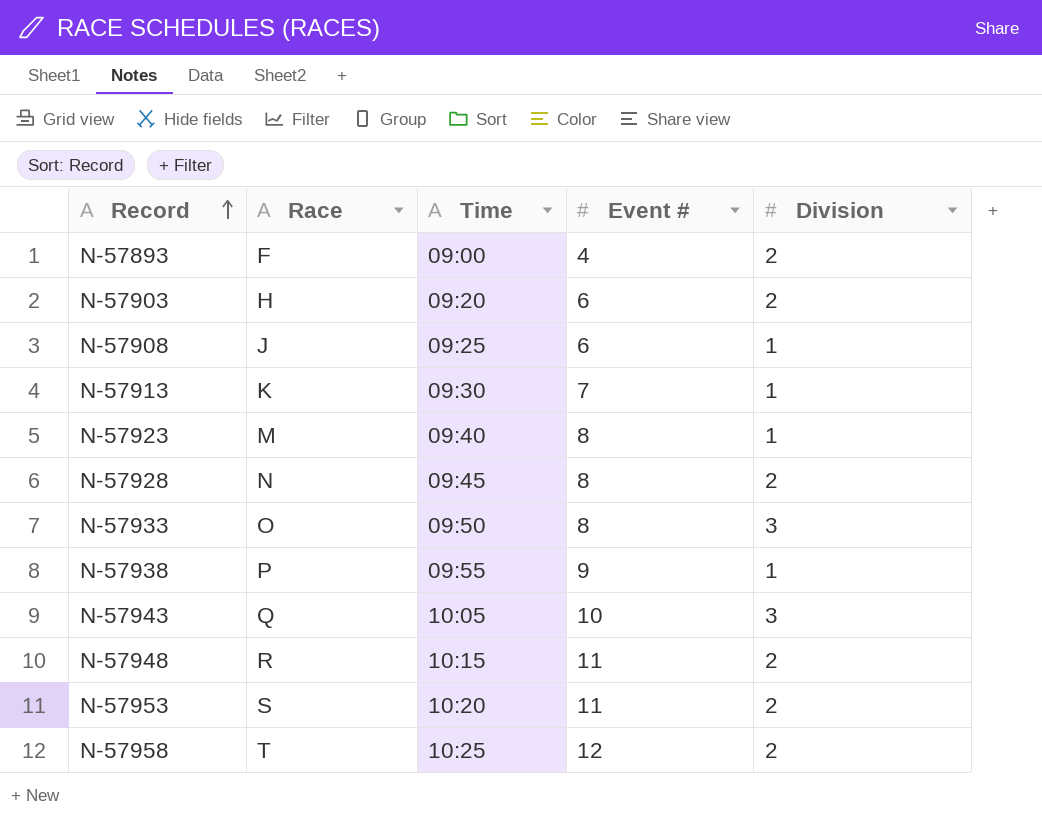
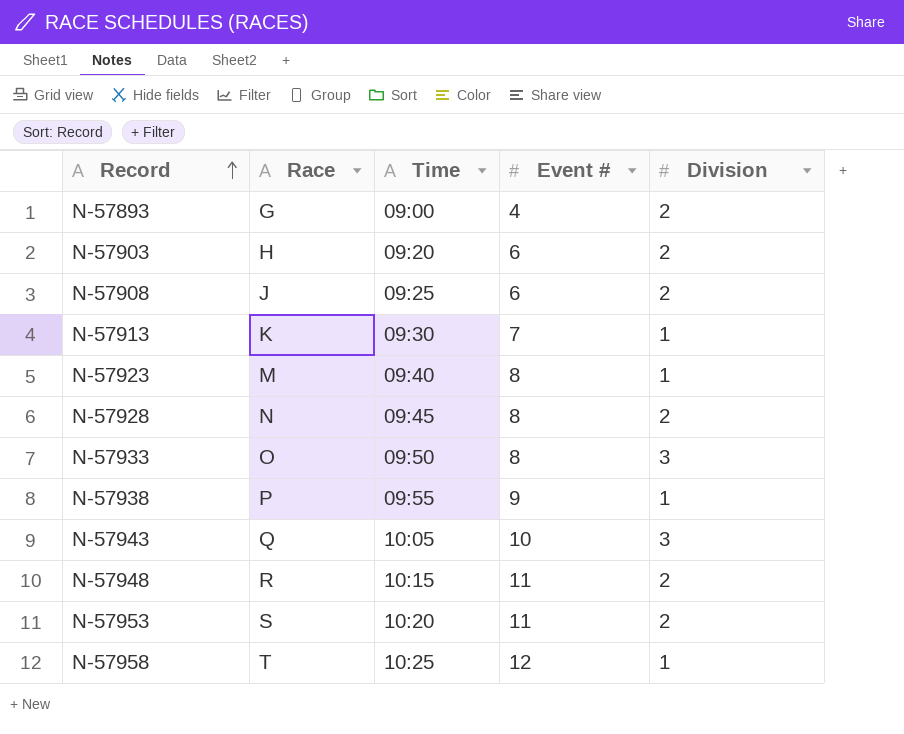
N-57893 | Race: F -> G
N-57908 | Division: 1 -> 2
N-57958 | Division: 2 -> 1

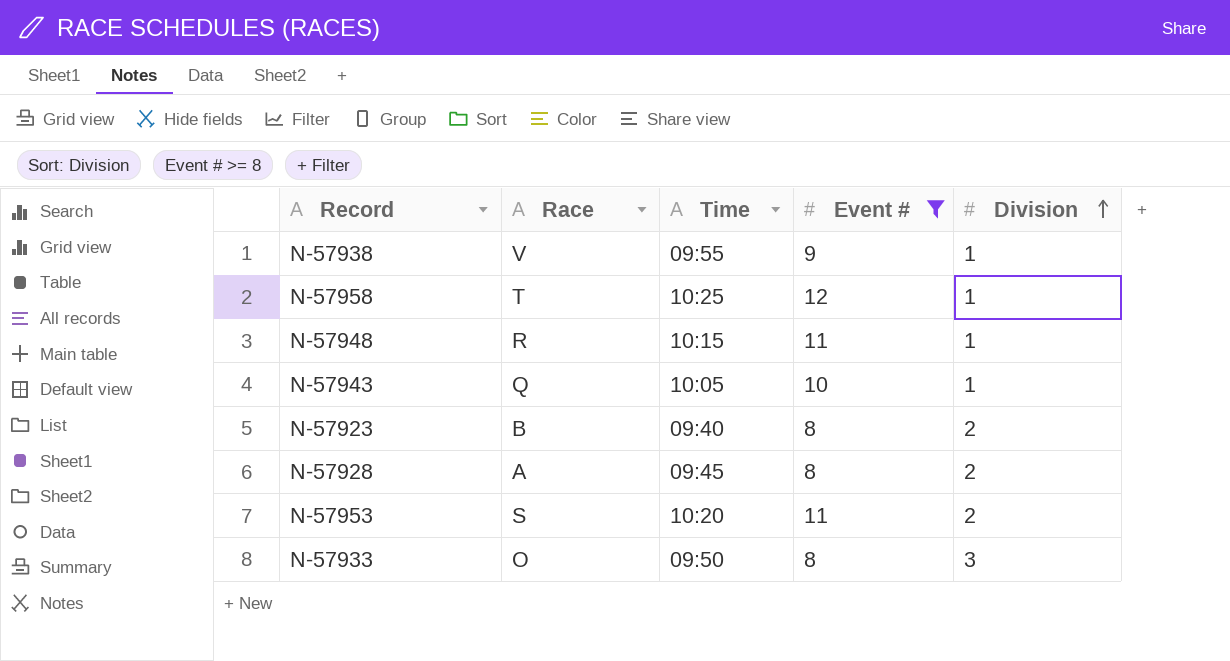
filter: none -> Event # >= 8
row order: Record ascending -> Division ascending
N-57938 | Race: P -> V
N-57948 | Division: 2 -> 1
N-57943 | Division: 3 -> 1
N-57923 | Race: M -> B
N-57923 | Division: 1 -> 2
N-57928 | Race: N -> A

